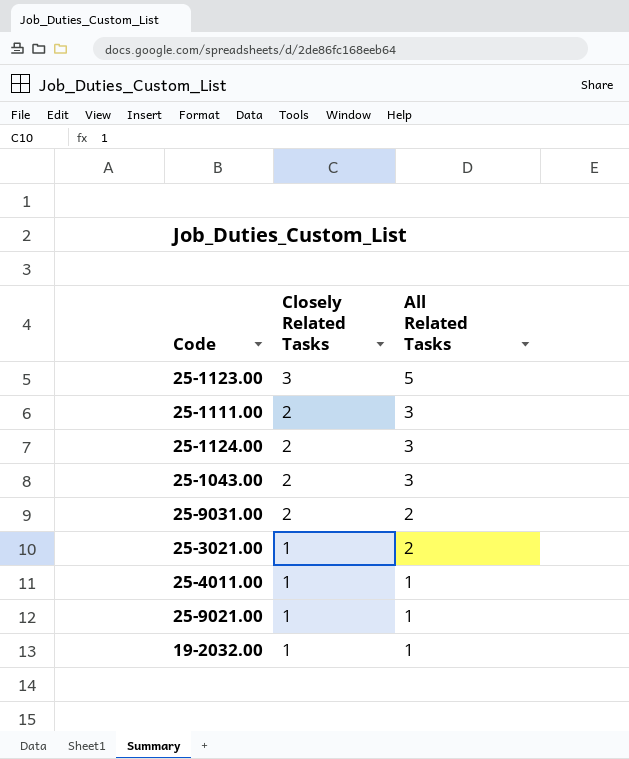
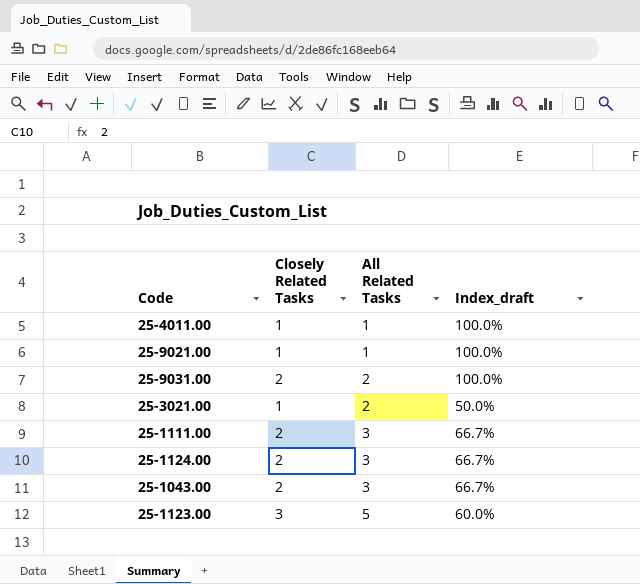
row order: Closely Related Tasks descending -> All Related Tasks ascending
column Index_draft | formula: none -> [Closely Related Tasks] / [All Related Tasks]
row 19-2032.00: 1 | 1 -> none

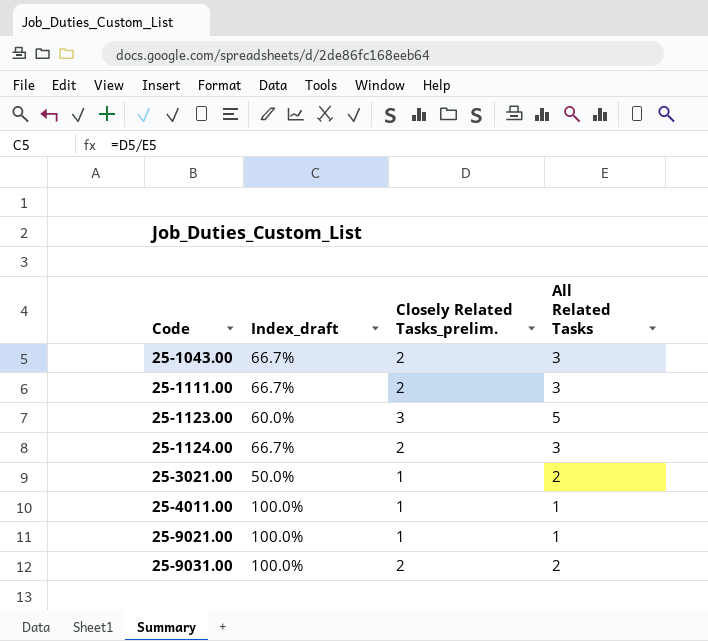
row order: All Related Tasks ascending -> Code ascending
column Index_draft | position: 4 -> 2
column name: Closely Related Tasks -> Closely Related Tasks_prelim.

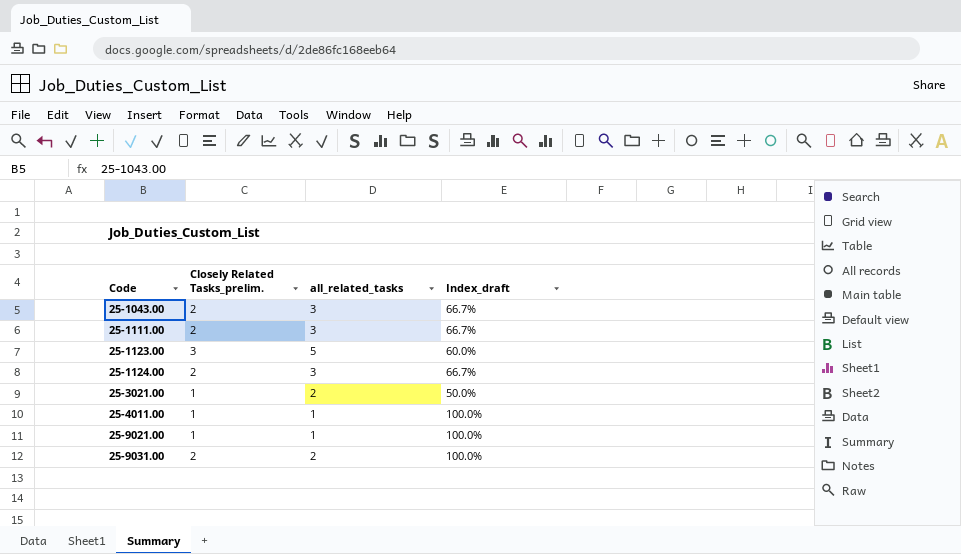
column name: All Related Tasks -> all_related_tasks
column Index_draft | position: 2 -> 4

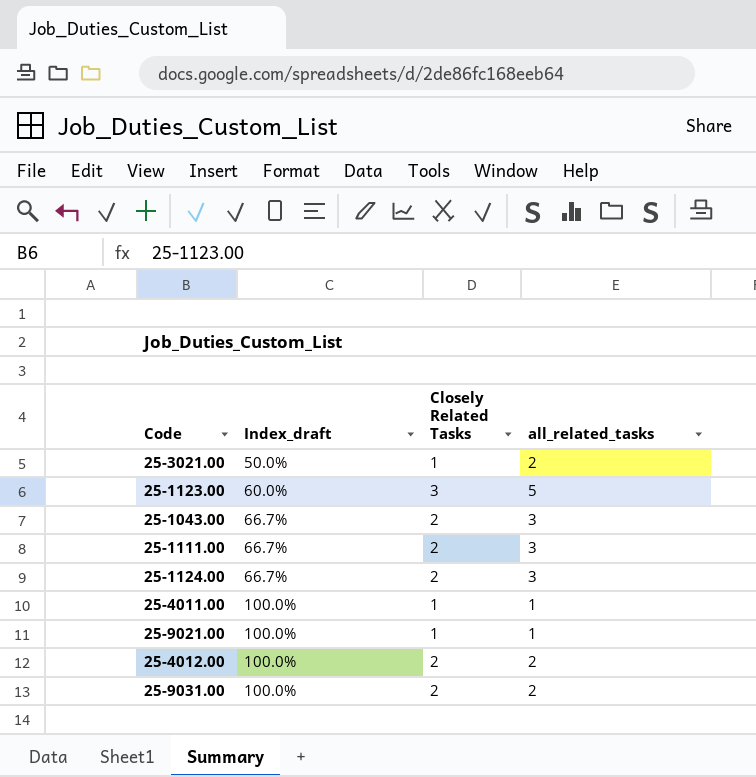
row order: Code ascending -> Index_draft ascending
column Index_draft | position: 4 -> 2
column name: Closely Related Tasks_prelim. -> Closely Related Tasks
row 25-4012.00: none -> 100.0% | 2 | 2

